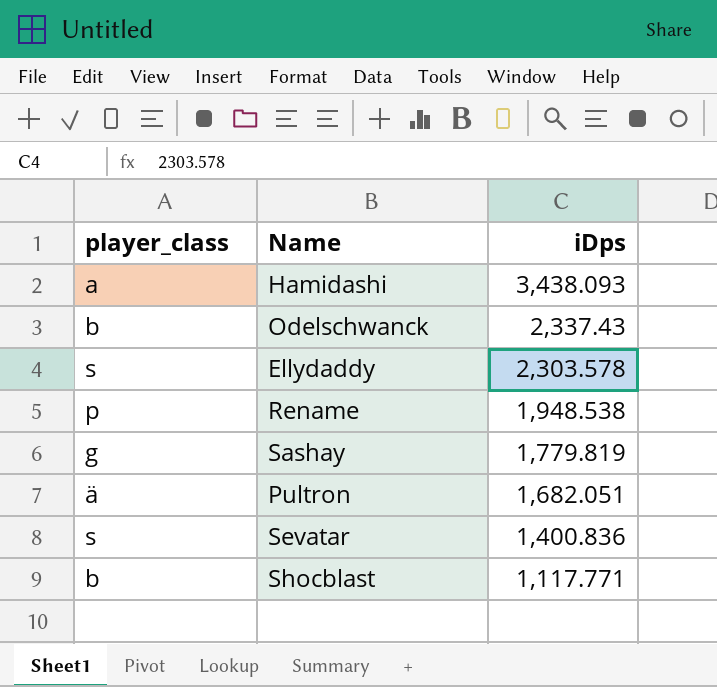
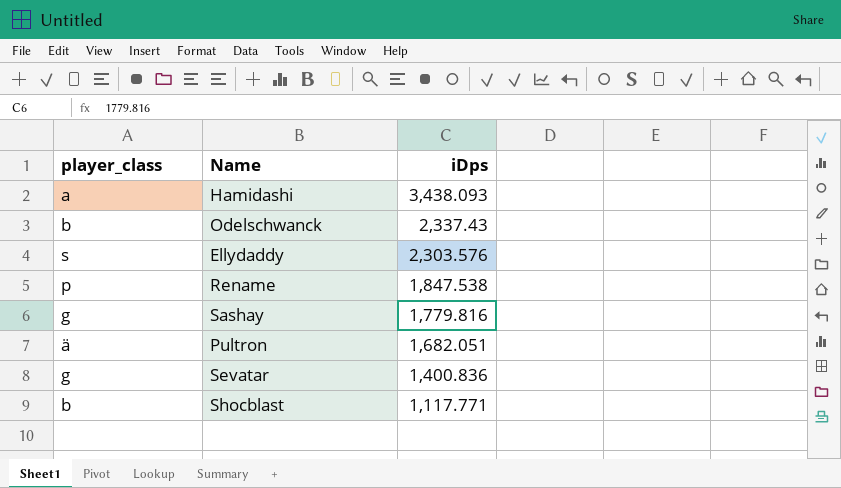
Ellydaddy | iDps: 2,303.578 -> 2,303.576
Rename | iDps: 1,948.538 -> 1,847.538
Sashay | iDps: 1,779.819 -> 1,779.816
Sevatar | player_class: s -> g

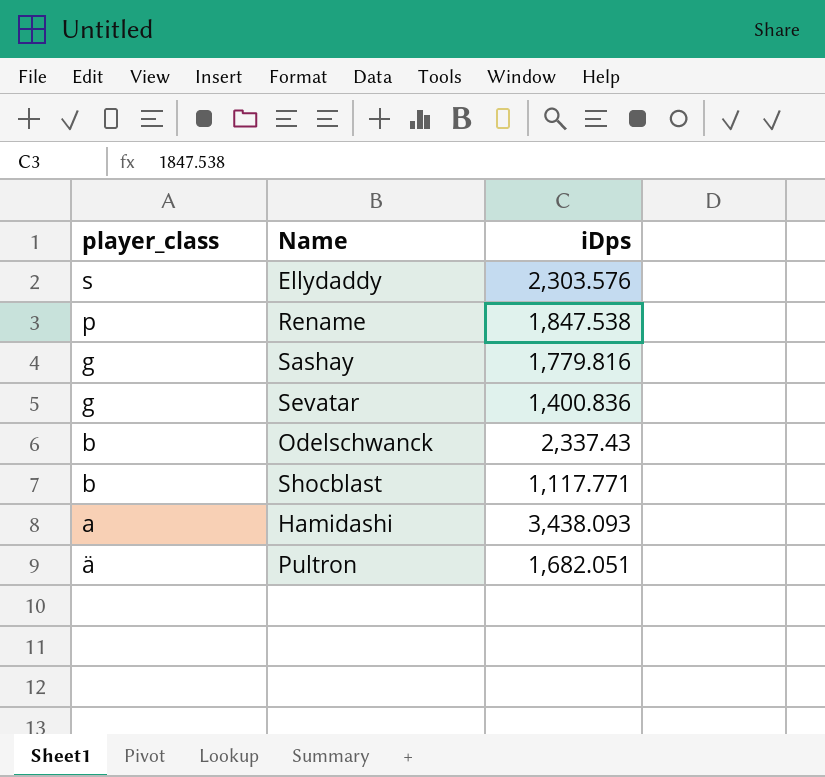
row order: iDps descending -> player_class descending

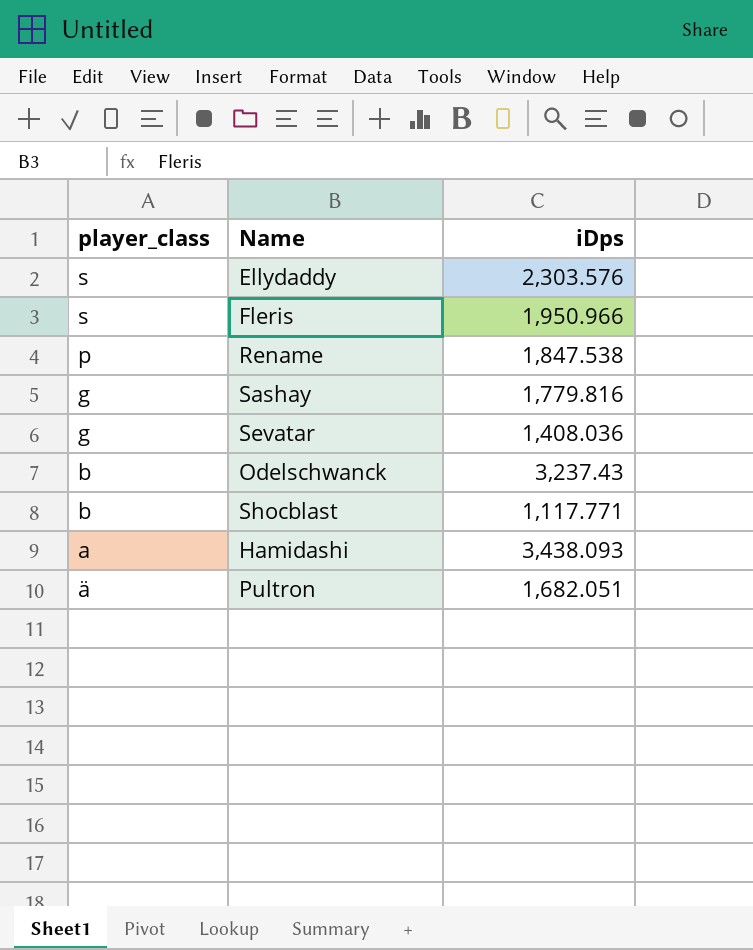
row Fleris: none -> s | 1,950.966
Sevatar | iDps: 1,400.836 -> 1,408.036
Odelschwanck | iDps: 2,337.43 -> 3,237.43

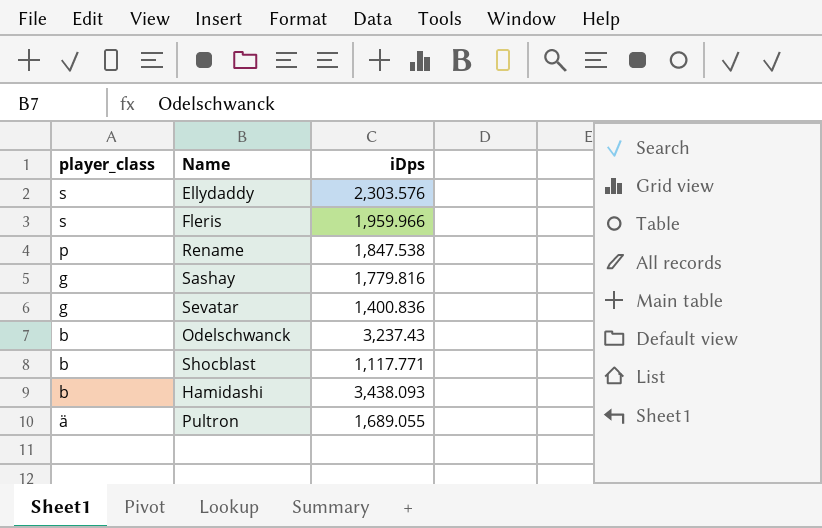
Fleris | iDps: 1,950.966 -> 1,959.966
Sevatar | iDps: 1,408.036 -> 1,400.836
Hamidashi | player_class: a -> b
Pultron | iDps: 1,682.051 -> 1,689.055

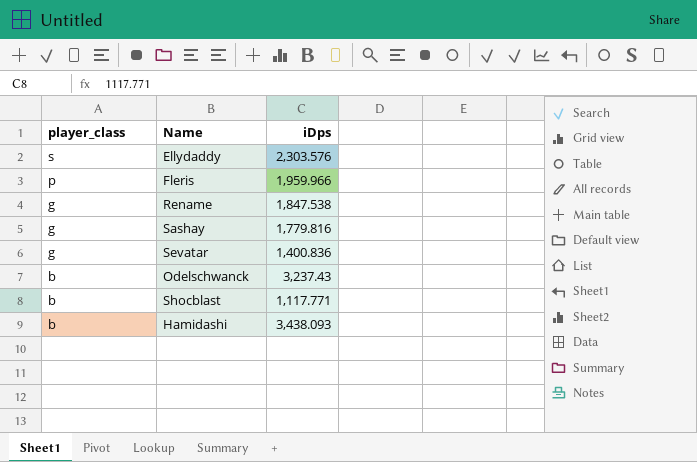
row Pultron: ä | 1,689.055 -> none
Fleris | player_class: s -> p
Rename | player_class: p -> g

